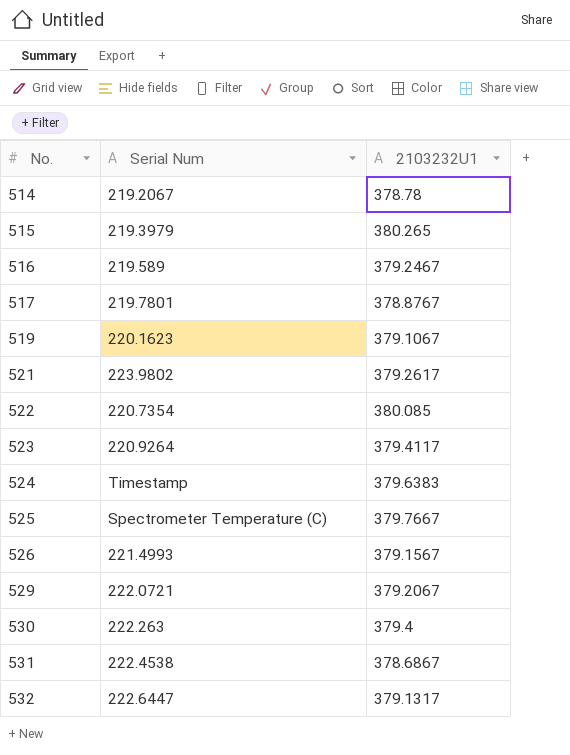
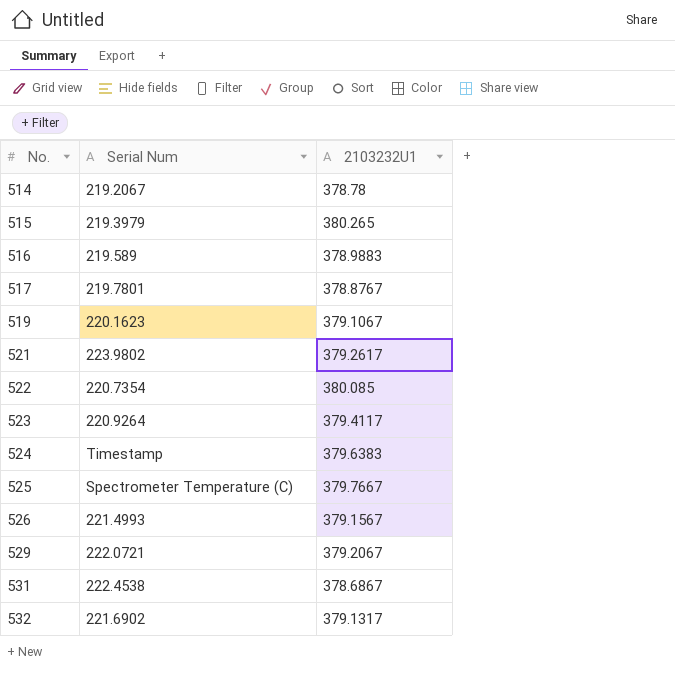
row 530: 222.263 | 379.4 -> none
516 | 2103232U1: 379.2467 -> 378.9883
532 | Serial Num: 222.6447 -> 221.6902

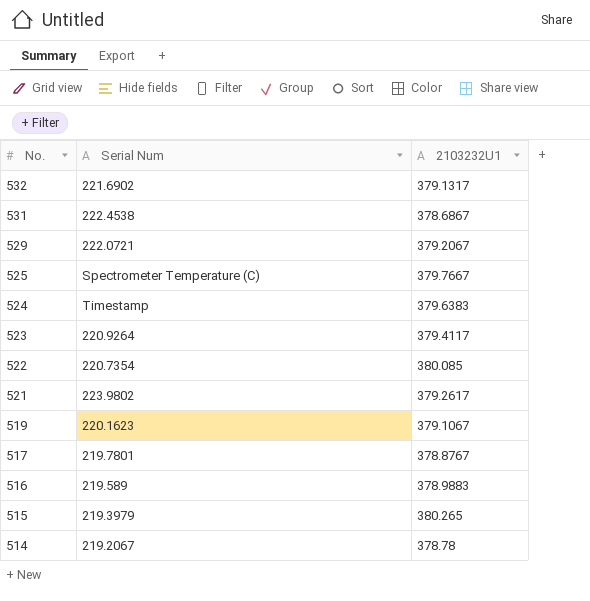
row order: No. ascending -> No. descending
row 526: 221.4993 | 379.1567 -> none

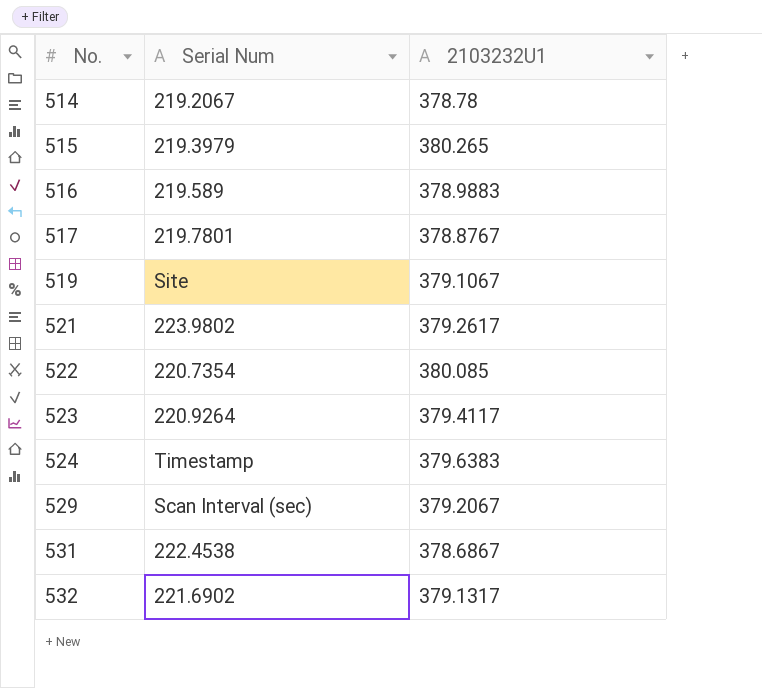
row order: No. descending -> No. ascending
row 525: Spectrometer Temperature (C) | 379.7667 -> none
519 | Serial Num: 220.1623 -> Site
529 | Serial Num: 222.0721 -> Scan Interval (sec)

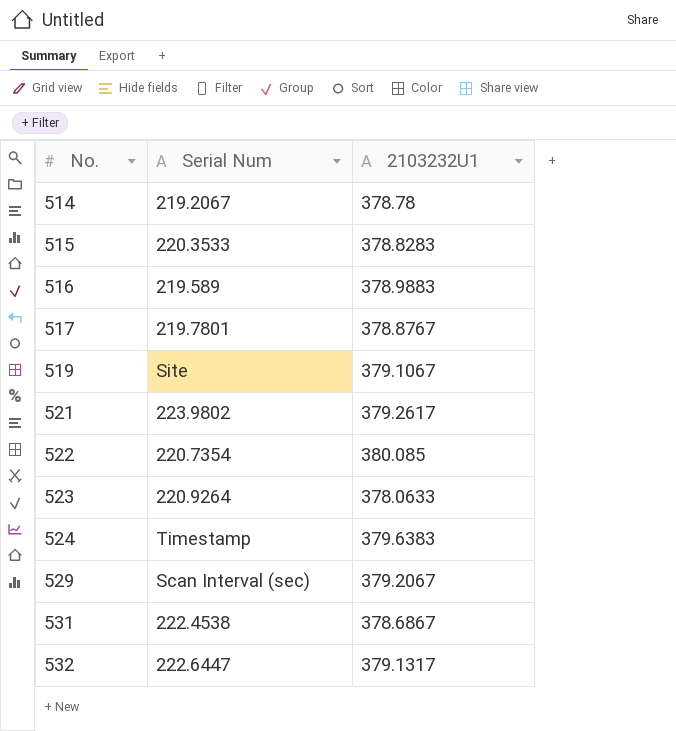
515 | Serial Num: 219.3979 -> 220.3533
515 | 2103232U1: 380.265 -> 378.8283
523 | 2103232U1: 379.4117 -> 378.0633
532 | Serial Num: 221.6902 -> 222.6447

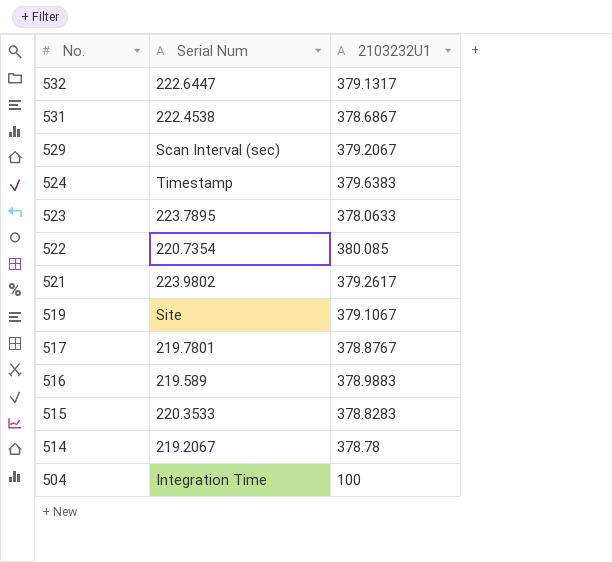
row order: No. ascending -> No. descending
523 | Serial Num: 220.9264 -> 223.7895
row 504: none -> Integration Time | 100

